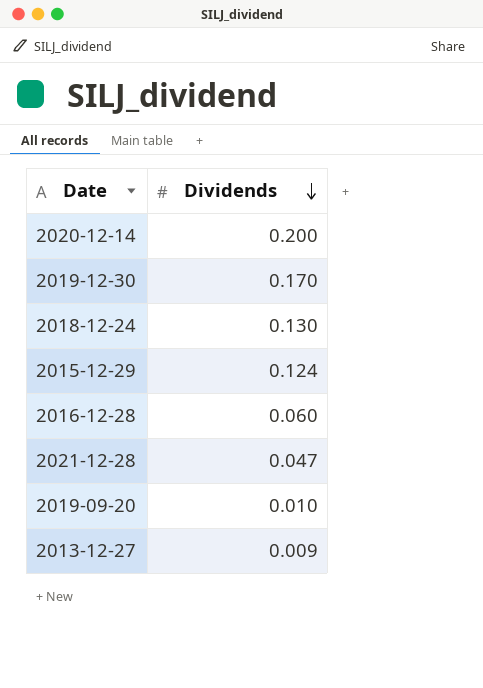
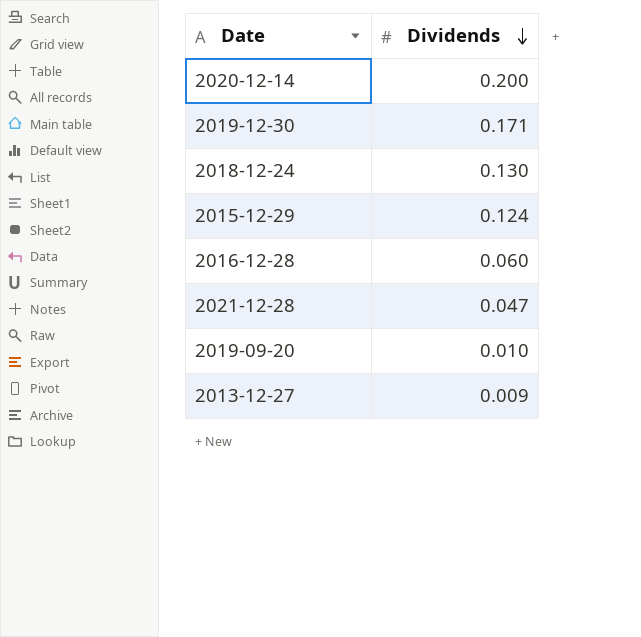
2019-12-30 | Dividends: 0.170 -> 0.171

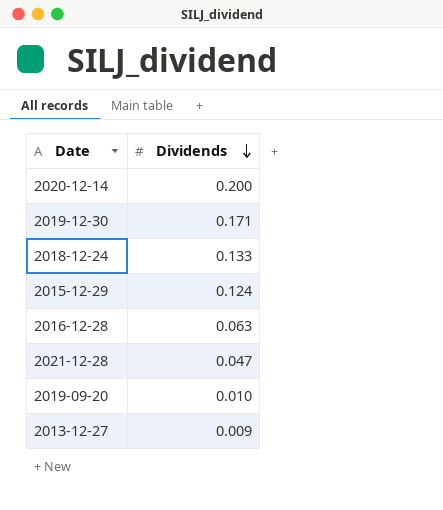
2018-12-24 | Dividends: 0.130 -> 0.133
2016-12-28 | Dividends: 0.060 -> 0.063

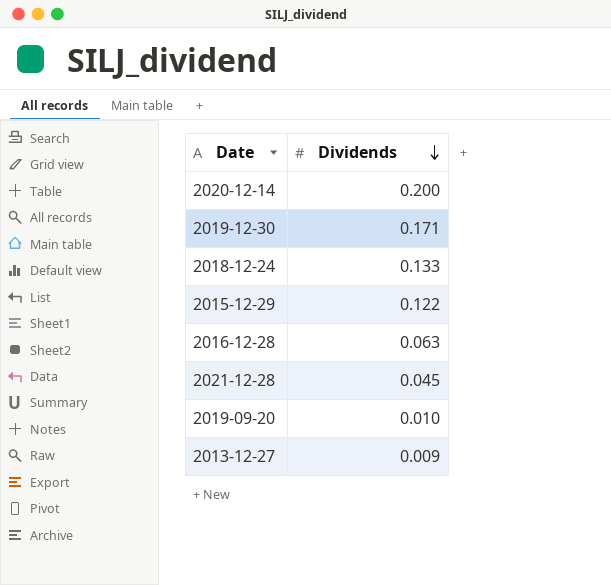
2015-12-29 | Dividends: 0.124 -> 0.122
2021-12-28 | Dividends: 0.047 -> 0.045

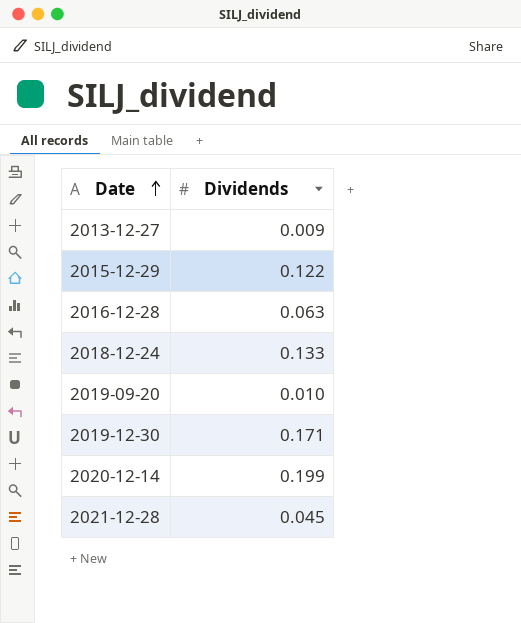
row order: Dividends descending -> Date ascending
2020-12-14 | Dividends: 0.200 -> 0.199

